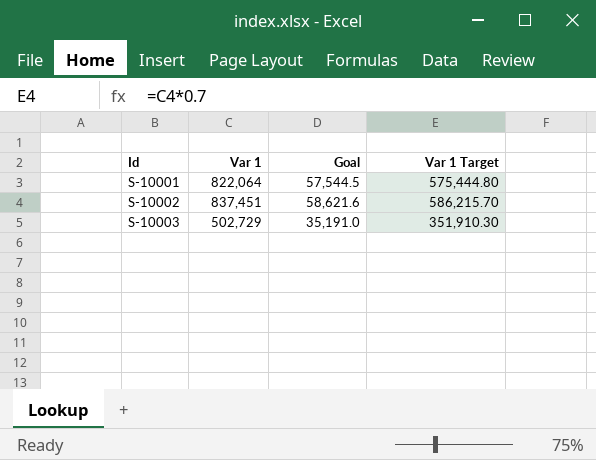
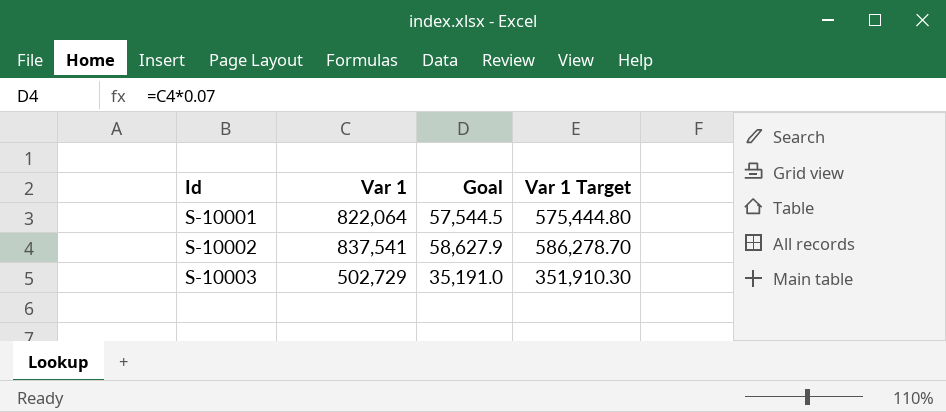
S-10002 | Var 1: 837,451 -> 837,541
S-10002 | Goal: 58,621.6 -> 58,627.9
S-10002 | Var 1 Target: 586,215.70 -> 586,278.70

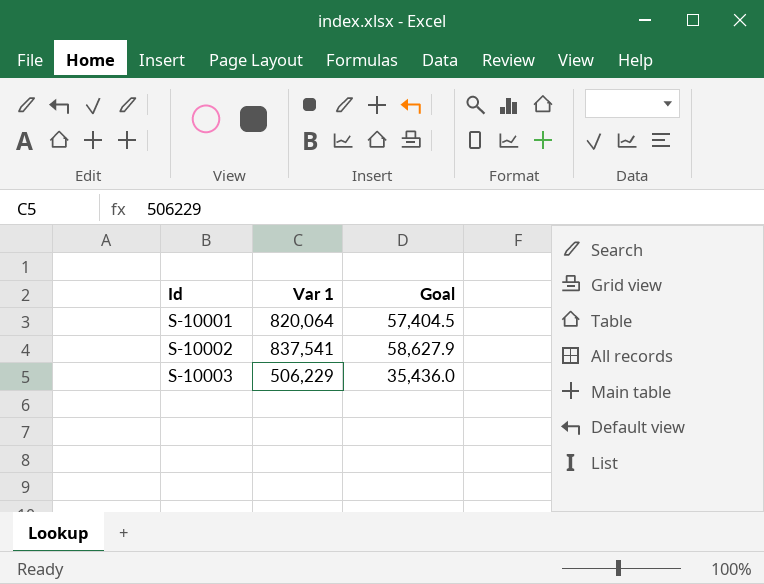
column Var 1 Target | formula: [Var 1] * 0.7 -> none
S-10001 | Var 1: 822,064 -> 820,064
S-10001 | Goal: 57,544.5 -> 57,404.5
S-10003 | Var 1: 502,729 -> 506,229
S-10003 | Goal: 35,191.0 -> 35,436.0

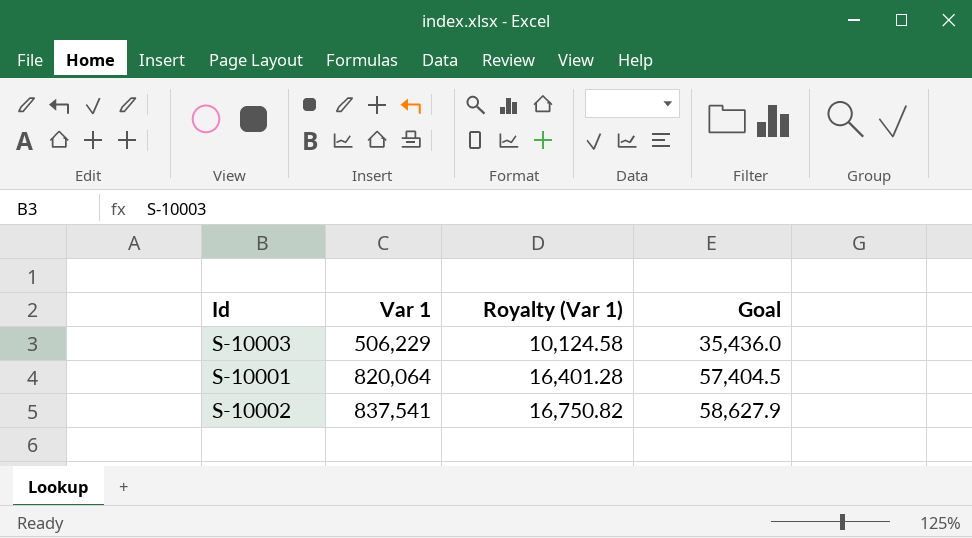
row order: Id ascending -> Var 1 ascending
column Royalty (Var 1) | formula: none -> [Var 1] * 0.02

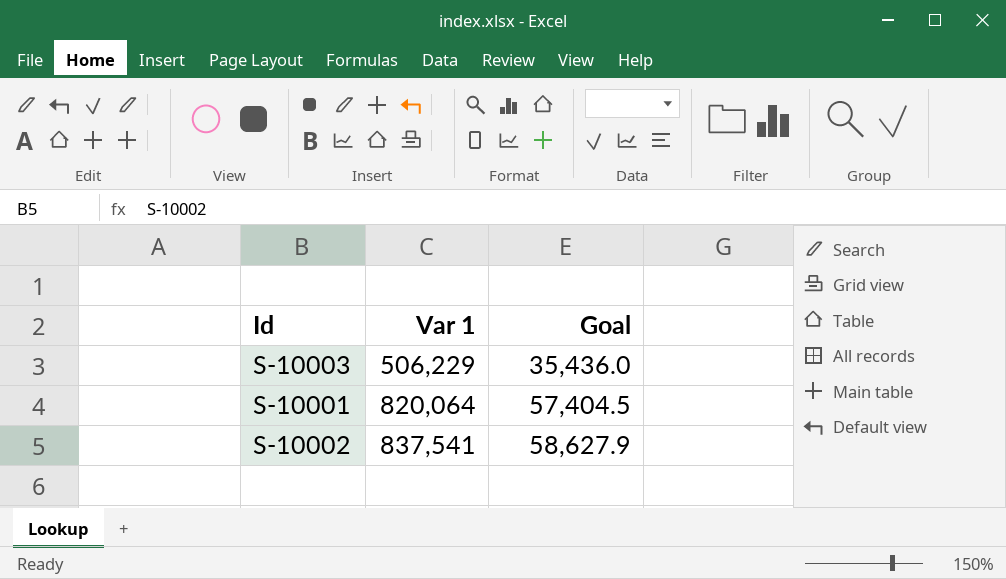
column Royalty (Var 1) | formula: [Var 1] * 0.02 -> none

